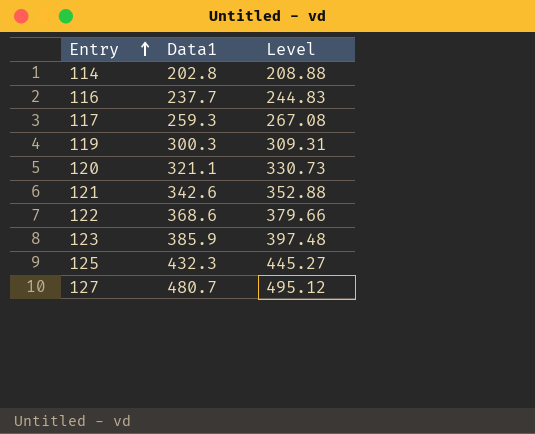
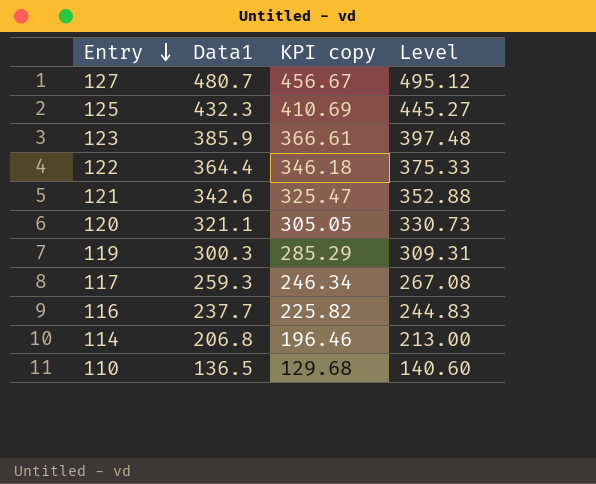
row order: Entry ascending -> Entry descending
column KPI copy | formula: none -> [Data1] * 0.95
122 | Data1: 368.6 -> 364.4
122 | Level: 379.66 -> 375.33
114 | Data1: 202.8 -> 206.8
114 | Level: 208.88 -> 213.00
row 110: none -> 136.5 | 129.68 | 140.60

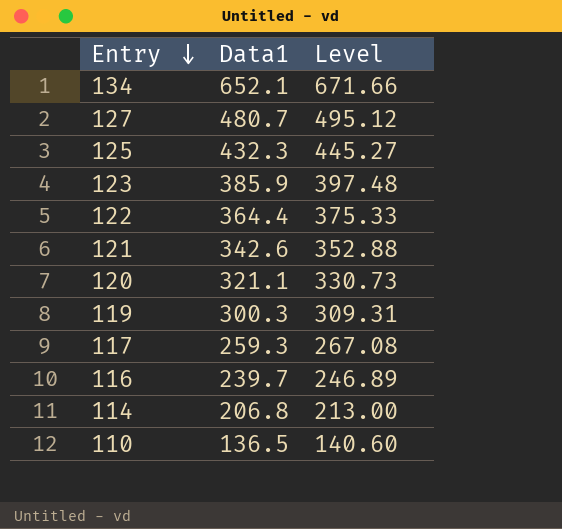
column KPI copy | formula: [Data1] * 0.95 -> none
row 134: none -> 652.1 | 671.66
116 | Data1: 237.7 -> 239.7
116 | Level: 244.83 -> 246.89

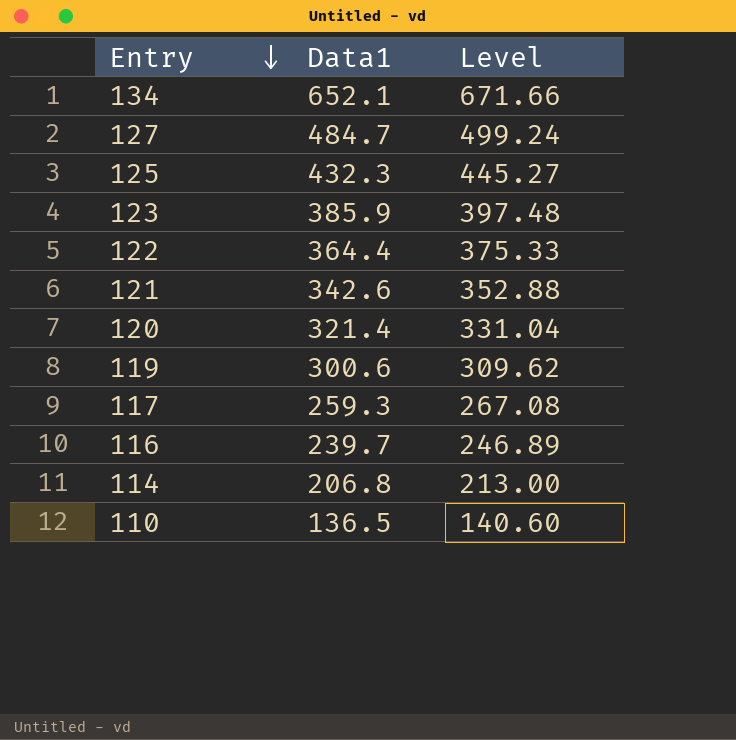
127 | Data1: 480.7 -> 484.7
127 | Level: 495.12 -> 499.24
120 | Data1: 321.1 -> 321.4
120 | Level: 330.73 -> 331.04
119 | Data1: 300.3 -> 300.6
119 | Level: 309.31 -> 309.62

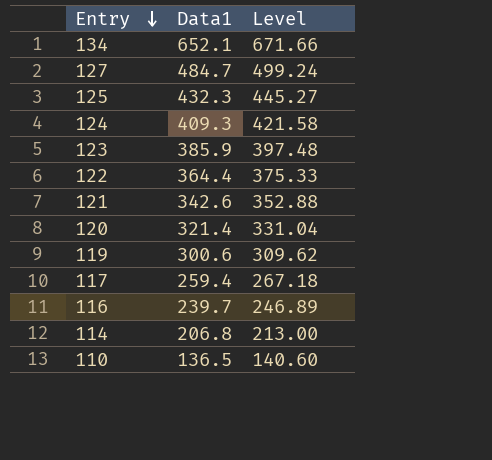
row 124: none -> 409.3 | 421.58
117 | Data1: 259.3 -> 259.4
117 | Level: 267.08 -> 267.18

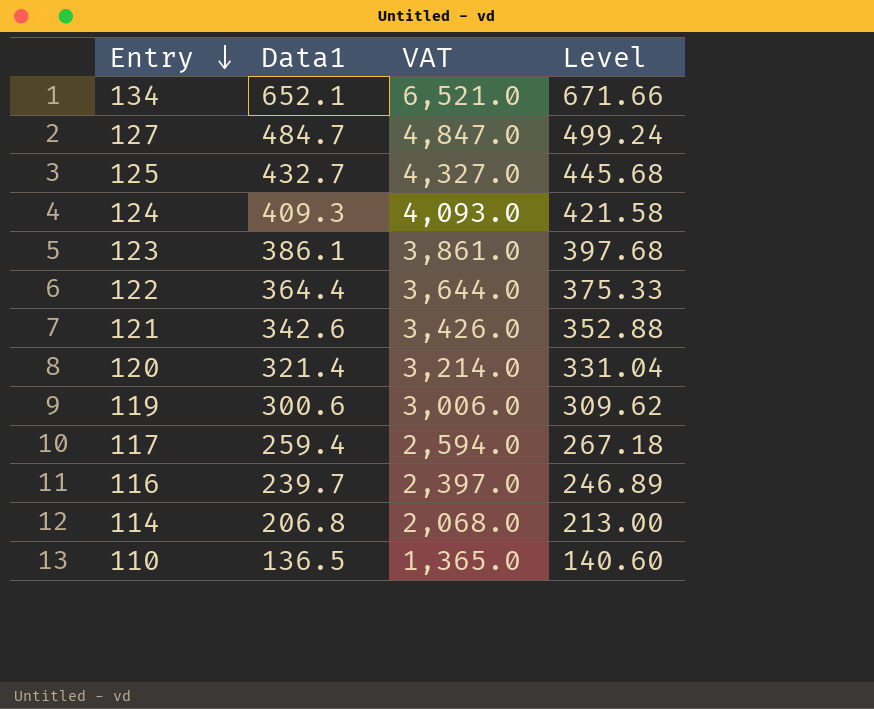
column VAT | formula: none -> [Data1] * 10
125 | Data1: 432.3 -> 432.7
125 | Level: 445.27 -> 445.68
123 | Data1: 385.9 -> 386.1
123 | Level: 397.48 -> 397.68

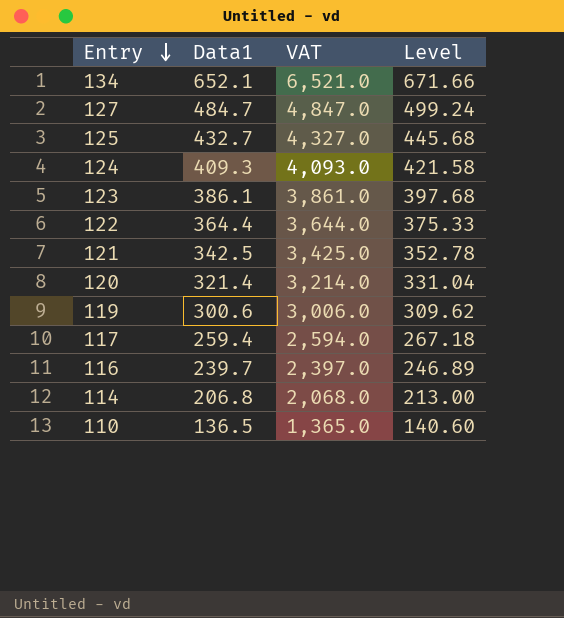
121 | Data1: 342.6 -> 342.5
121 | VAT: 3,426.0 -> 3,425.0
121 | Level: 352.88 -> 352.78

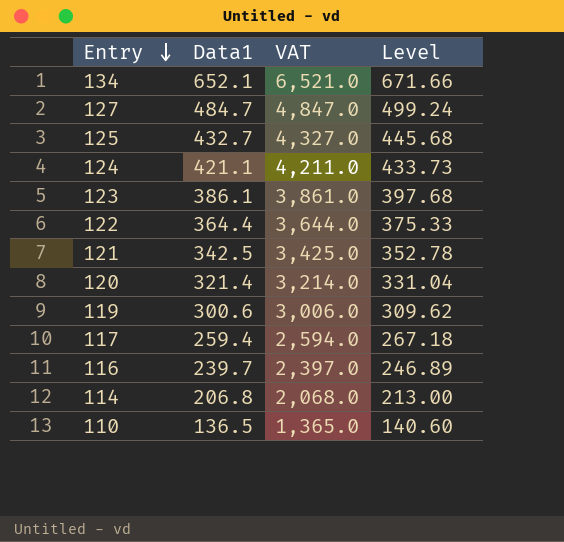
124 | Data1: 409.3 -> 421.1
124 | VAT: 4,093.0 -> 4,211.0
124 | Level: 421.58 -> 433.73

